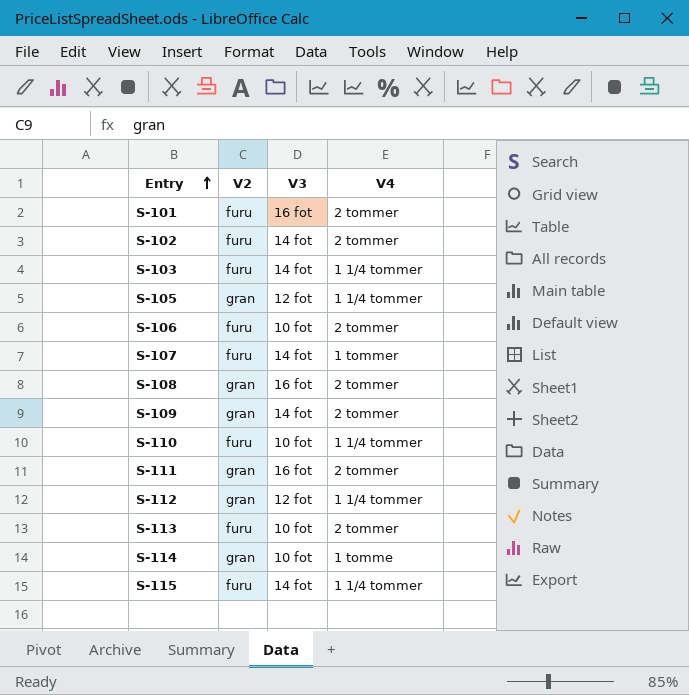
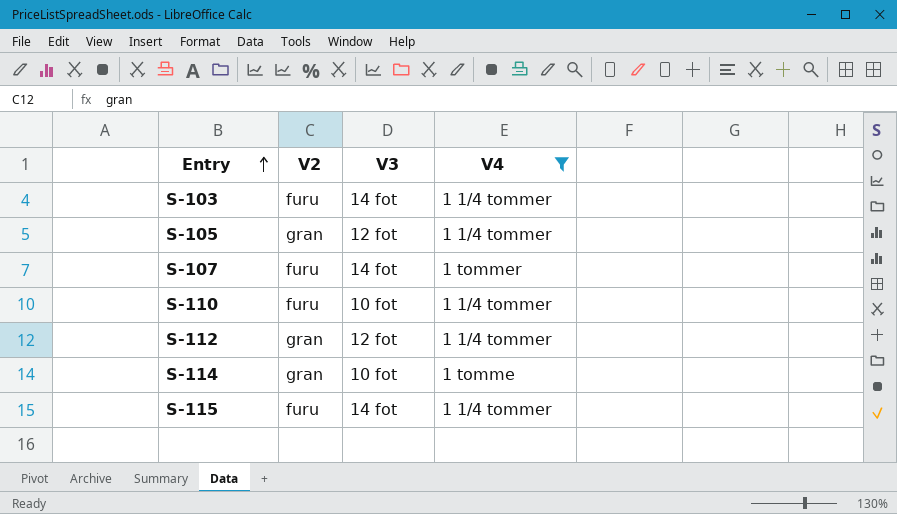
filter: none -> V4 != 2 tommer

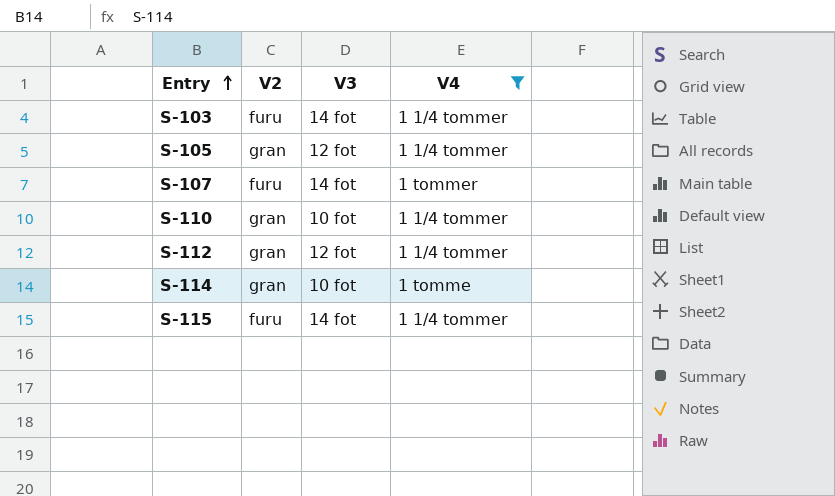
S-110 | V2: furu -> gran

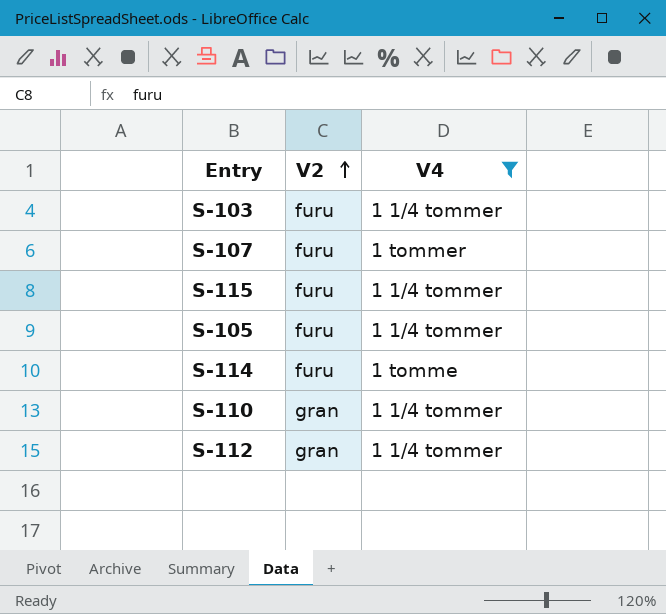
row order: Entry ascending -> V2 ascending
column V3 | position: 3 -> none
S-105 | V2: gran -> furu
S-114 | V2: gran -> furu

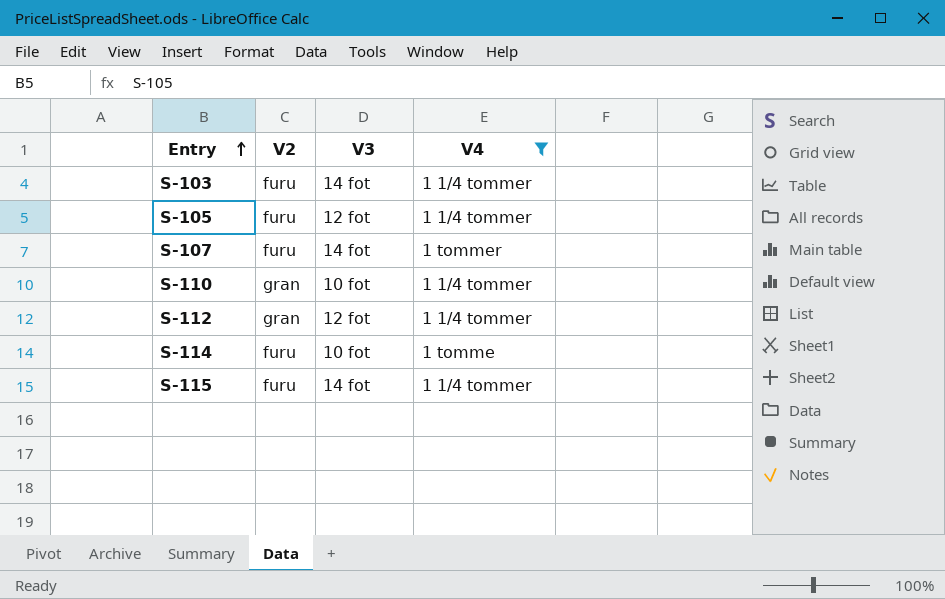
row order: V2 ascending -> Entry ascending
column V3 | position: none -> 3

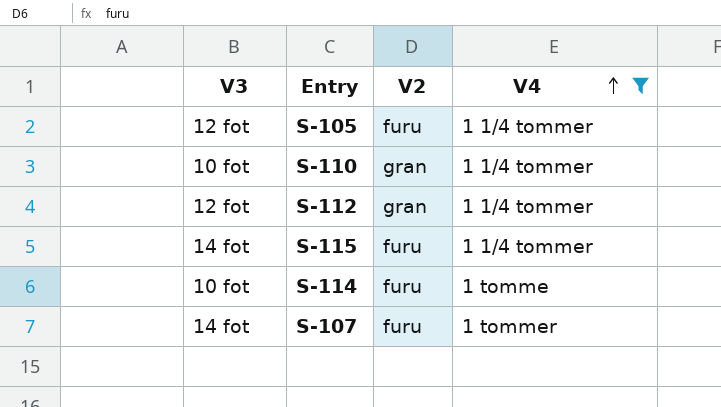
row order: Entry ascending -> V4 ascending
column V3 | position: 3 -> 1
row S-103: furu | 14 fot | 1 1/4 tommer -> none

